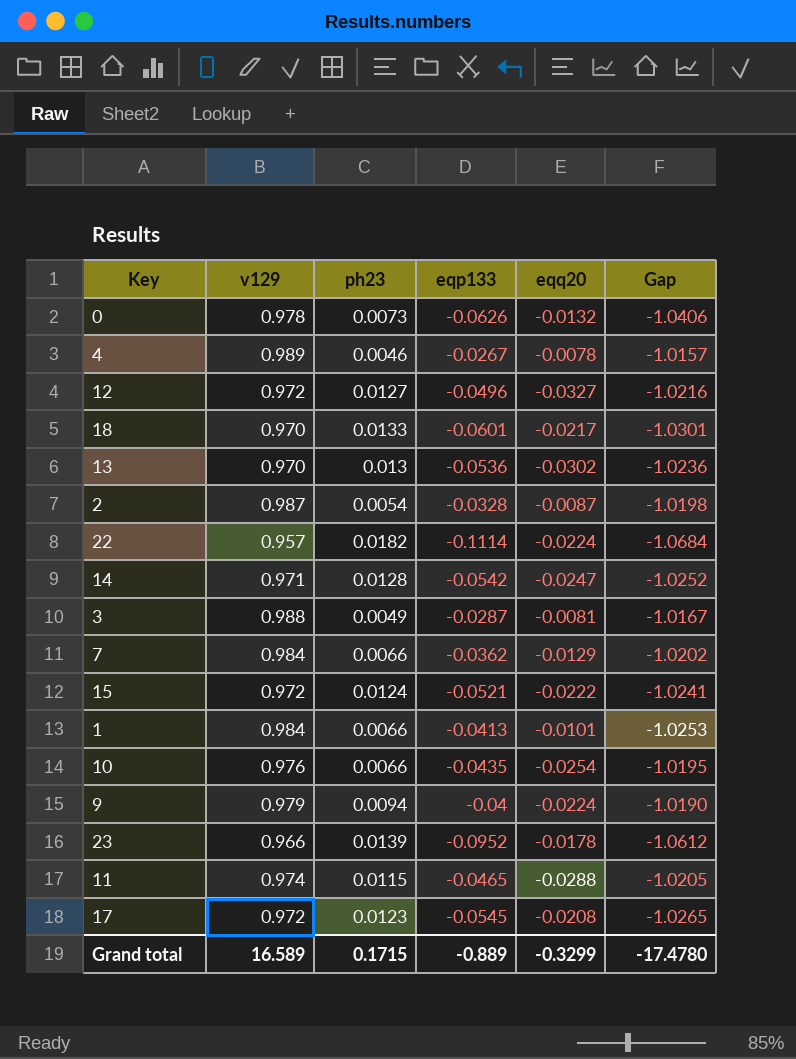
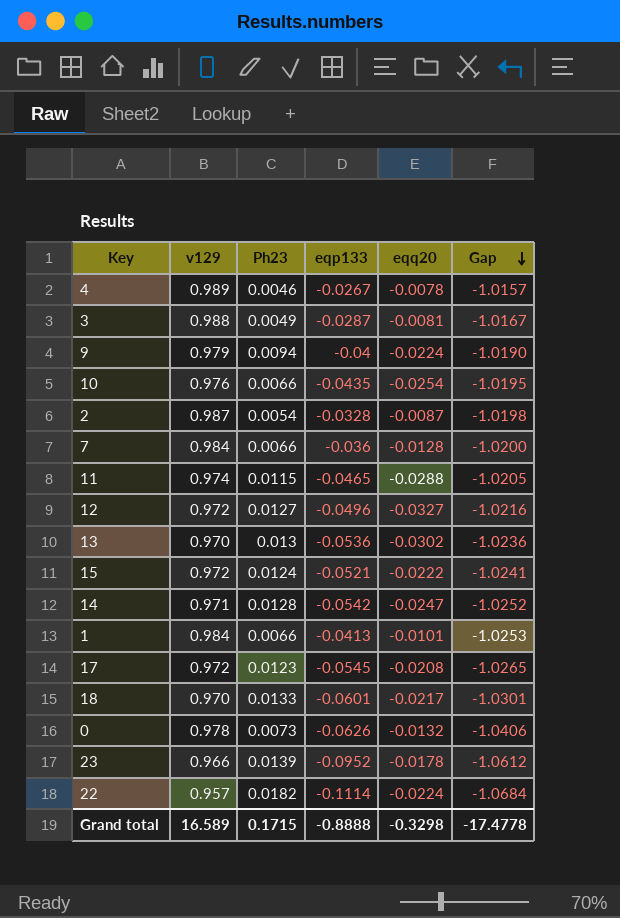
row order: none -> Gap descending
column name: ph23 -> Ph23
7 | eqp133: -0.0362 -> -0.036
7 | eqq20: -0.0129 -> -0.0128
7 | Gap: -1.0202 -> -1.0200
Grand total | eqp133: -0.889 -> -0.8888
Grand total | eqq20: -0.3299 -> -0.3298
Grand total | Gap: -17.4780 -> -17.4778

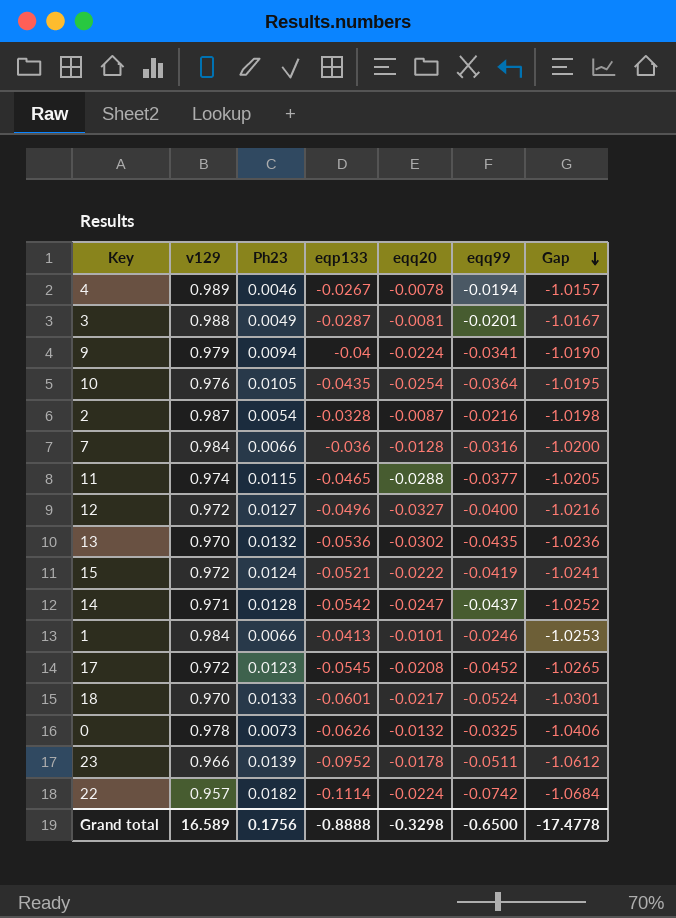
column eqq99 | position: none -> 6
10 | Ph23: 0.0066 -> 0.0105
13 | Ph23: 0.013 -> 0.0132
Grand total | Ph23: 0.1715 -> 0.1756

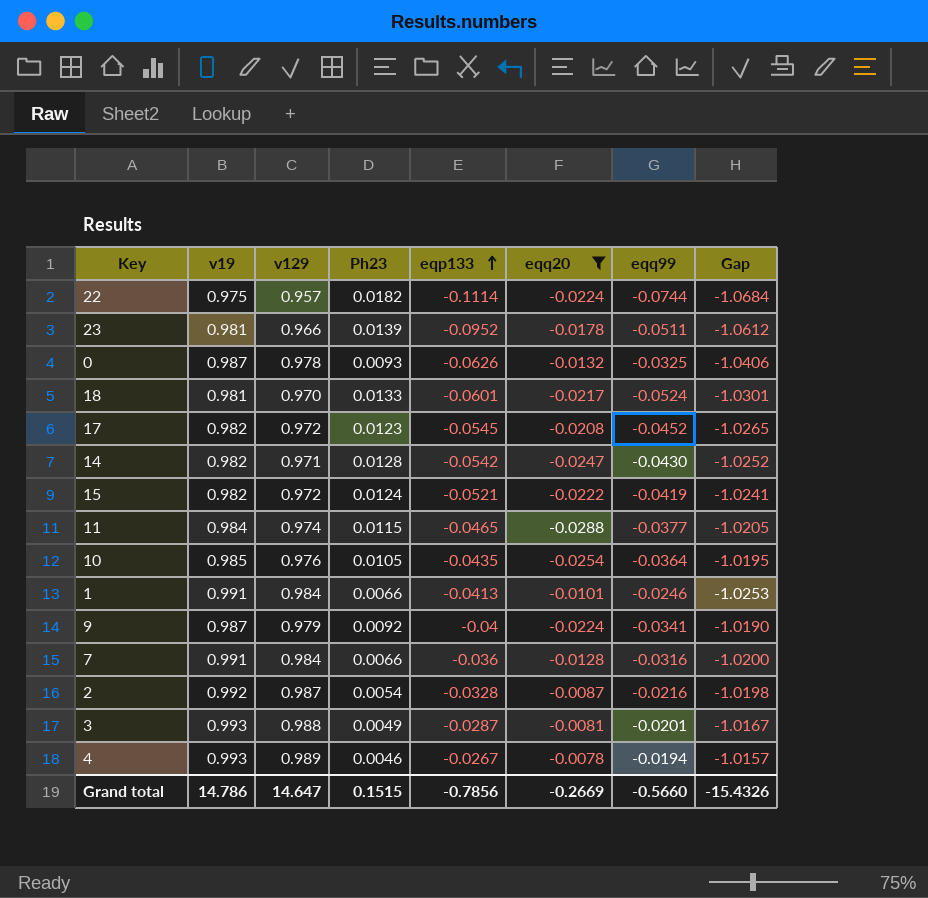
filter: none -> eqq20 >= -0.0288
row order: Gap descending -> eqp133 ascending
column v19 | position: none -> 2
22 | eqq99: -0.0742 -> -0.0744
0 | Ph23: 0.0073 -> 0.0093
14 | eqq99: -0.0437 -> -0.0430
9 | Ph23: 0.0094 -> 0.0092
Grand total | v129: 16.589 -> 14.647
Grand total | Ph23: 0.1756 -> 0.1515
Grand total | eqp133: -0.8888 -> -0.7856
Grand total | eqq20: -0.3298 -> -0.2669
Grand total | eqq99: -0.6500 -> -0.5660
Grand total | Gap: -17.4778 -> -15.4326

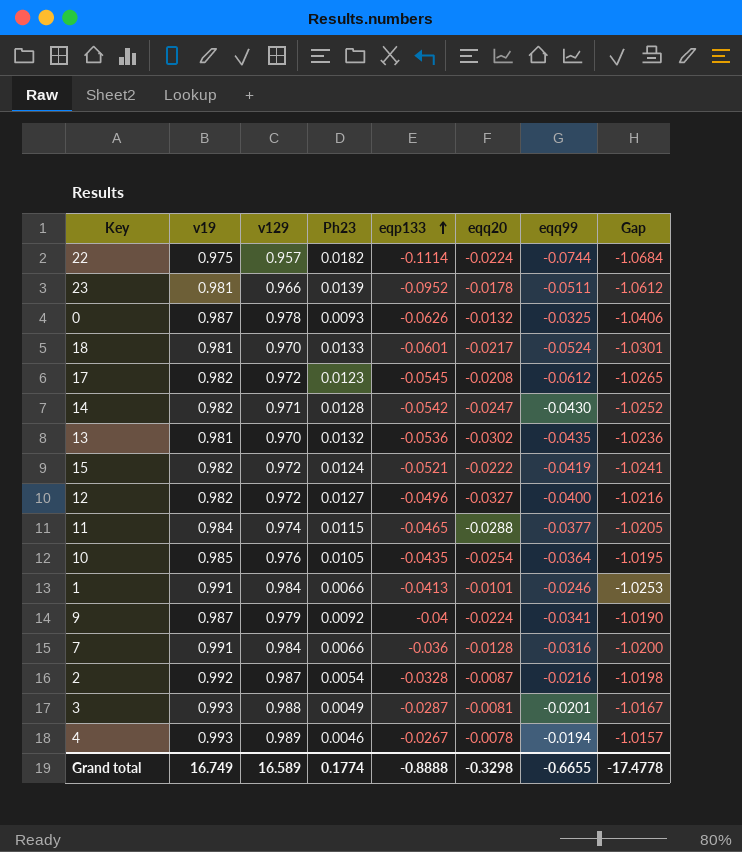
filter: eqq20 >= -0.0288 -> none
17 | eqq99: -0.0452 -> -0.0612
Grand total | v19: 14.786 -> 16.749
Grand total | v129: 14.647 -> 16.589
Grand total | Ph23: 0.1515 -> 0.1774
Grand total | eqp133: -0.7856 -> -0.8888
Grand total | eqq20: -0.2669 -> -0.3298
Grand total | eqq99: -0.5660 -> -0.6655
Grand total | Gap: -15.4326 -> -17.4778

